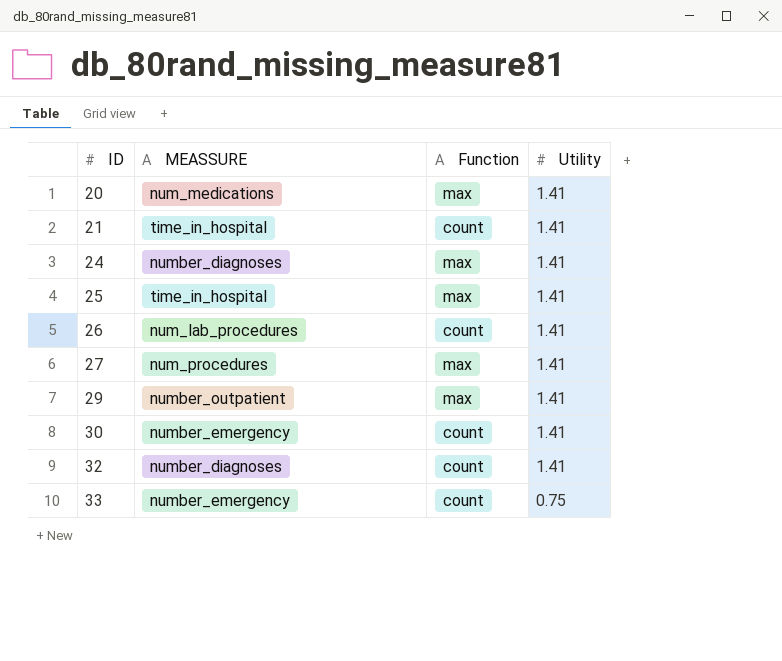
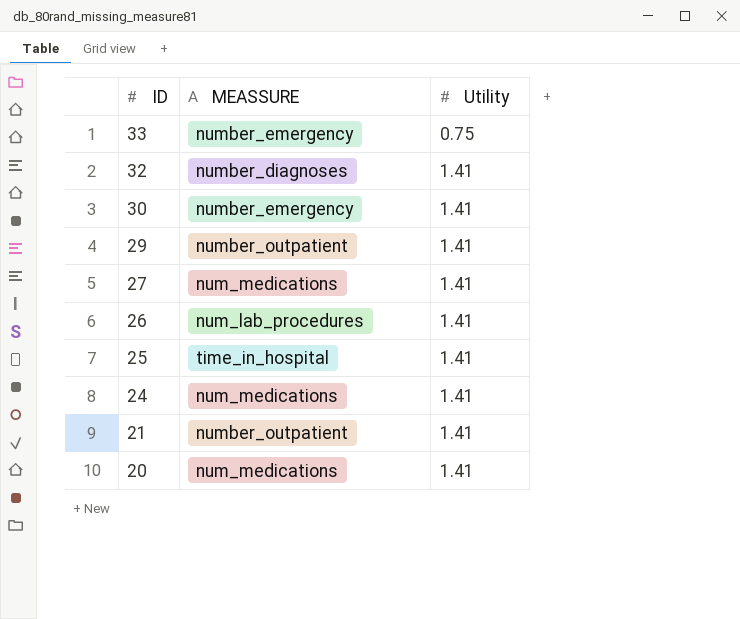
row order: ID ascending -> ID descending
column Function | position: 3 -> none
27 | MEASSURE: num_procedures -> num_medications
24 | MEASSURE: number_diagnoses -> num_medications
21 | MEASSURE: time_in_hospital -> number_outpatient

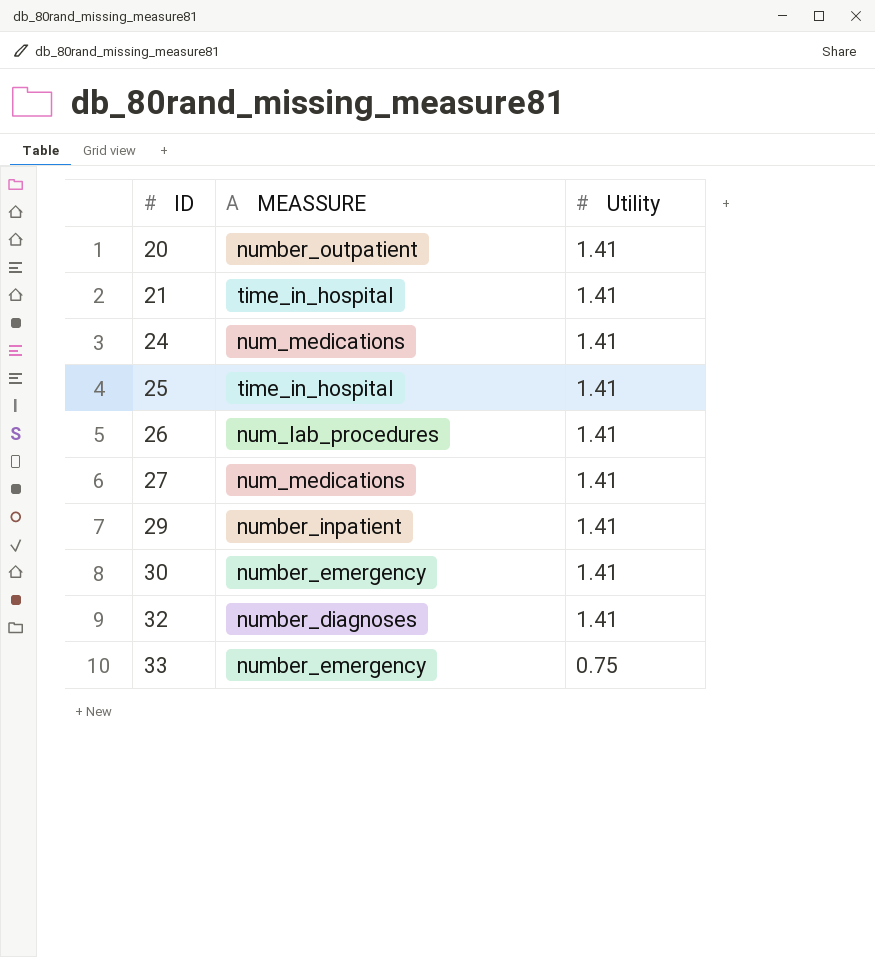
row order: ID descending -> ID ascending
20 | MEASSURE: num_medications -> number_outpatient
21 | MEASSURE: number_outpatient -> time_in_hospital
29 | MEASSURE: number_outpatient -> number_inpatient

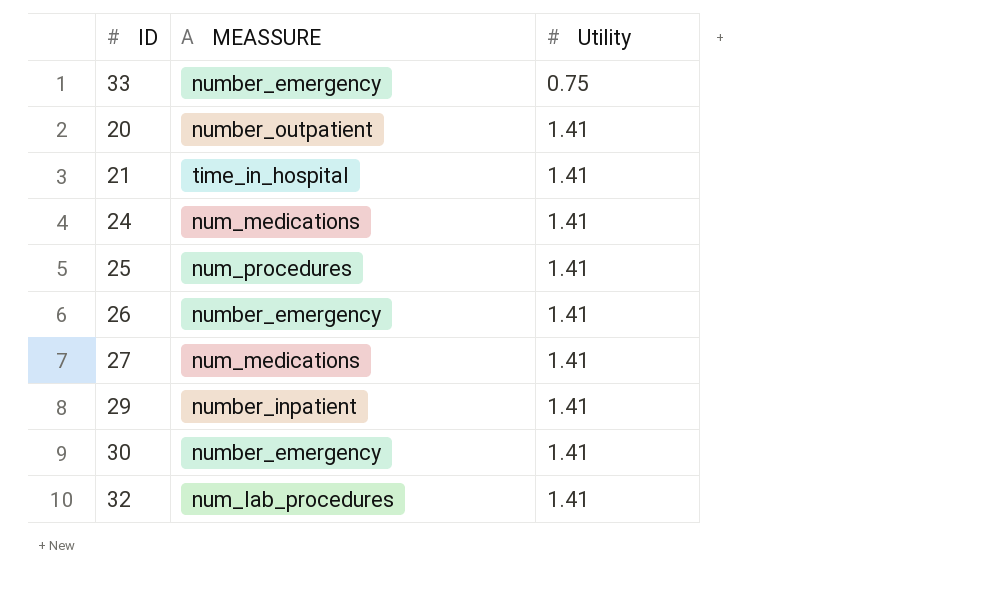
row order: ID ascending -> Utility ascending
25 | MEASSURE: time_in_hospital -> num_procedures
26 | MEASSURE: num_lab_procedures -> number_emergency
32 | MEASSURE: number_diagnoses -> num_lab_procedures

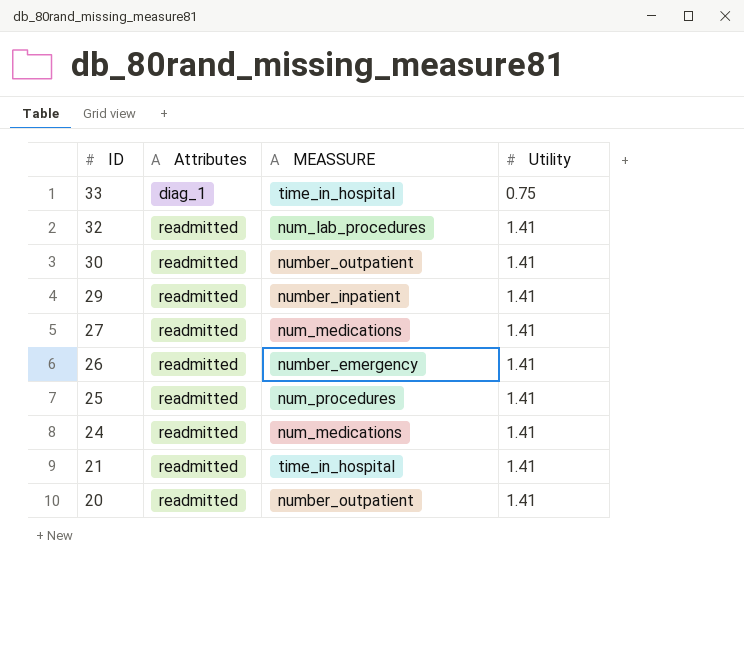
row order: Utility ascending -> ID descending
column Attributes | position: none -> 2
33 | MEASSURE: number_emergency -> time_in_hospital
30 | MEASSURE: number_emergency -> number_outpatient

